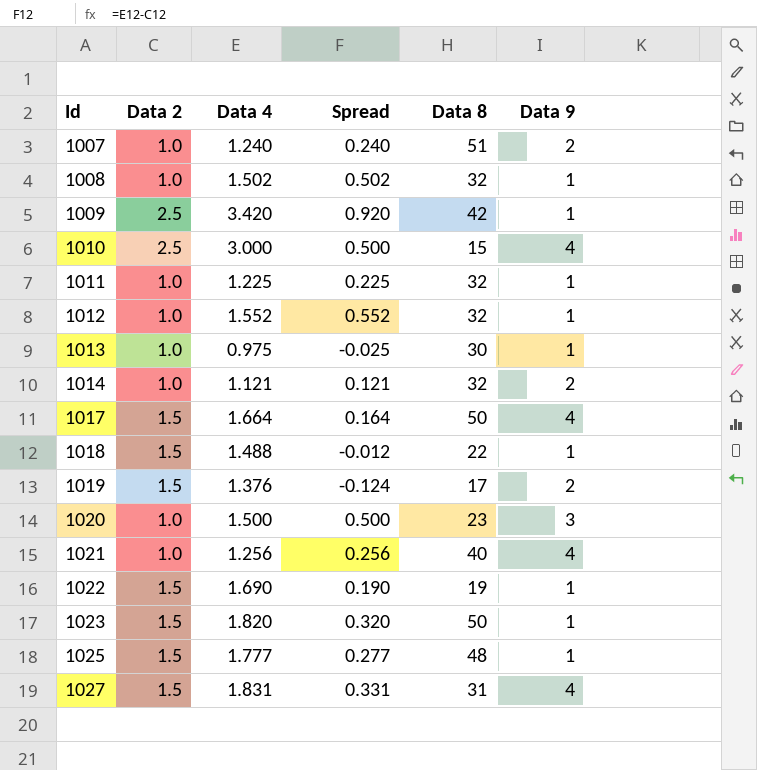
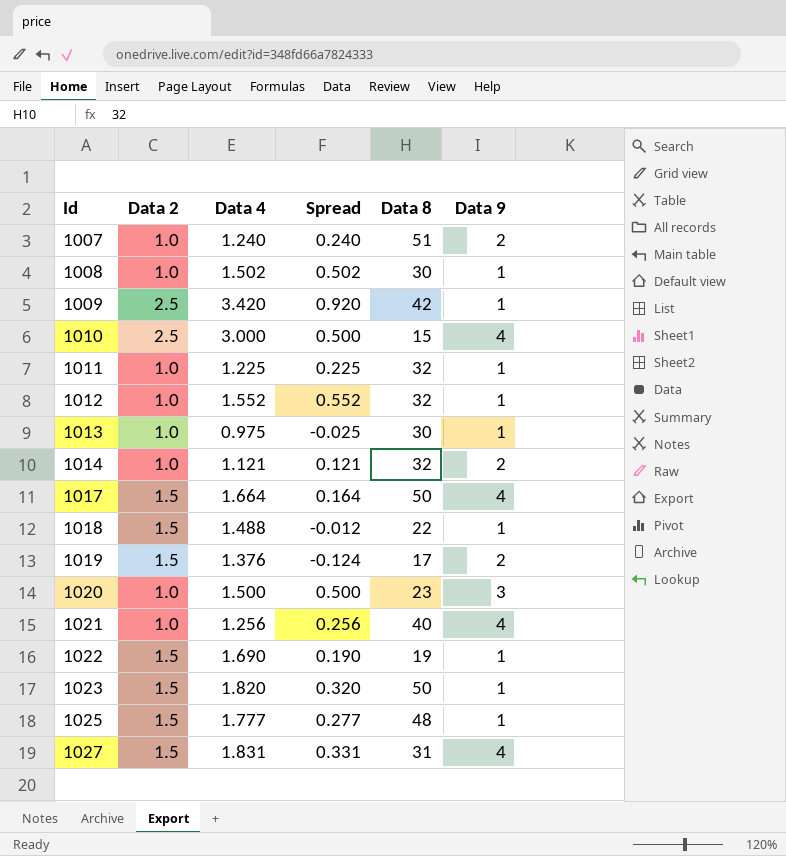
1008 | Data 8: 32 -> 30

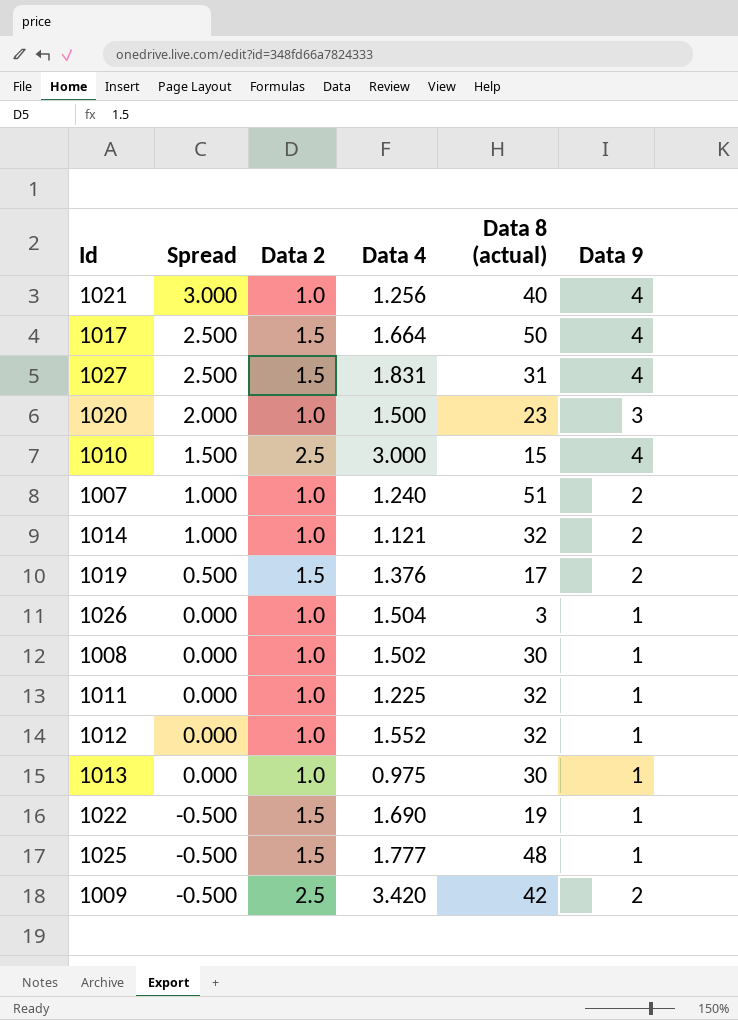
row order: Id ascending -> Spread descending
column Spread | formula: [Data 4] - [Data 2] -> [Data 9] - [Data 2]
column Spread | position: 4 -> 2
column name: Data 8 -> Data 8 (actual)
row 1018: 1.5 | 1.488 | -0.012 | 22 | 1 -> none
row 1023: 1.5 | 1.820 | 0.320 | 50 | 1 -> none
row 1026: none -> 0.000 | 1.0 | 1.504 | 3 | 1
1009 | Data 9: 1 -> 2

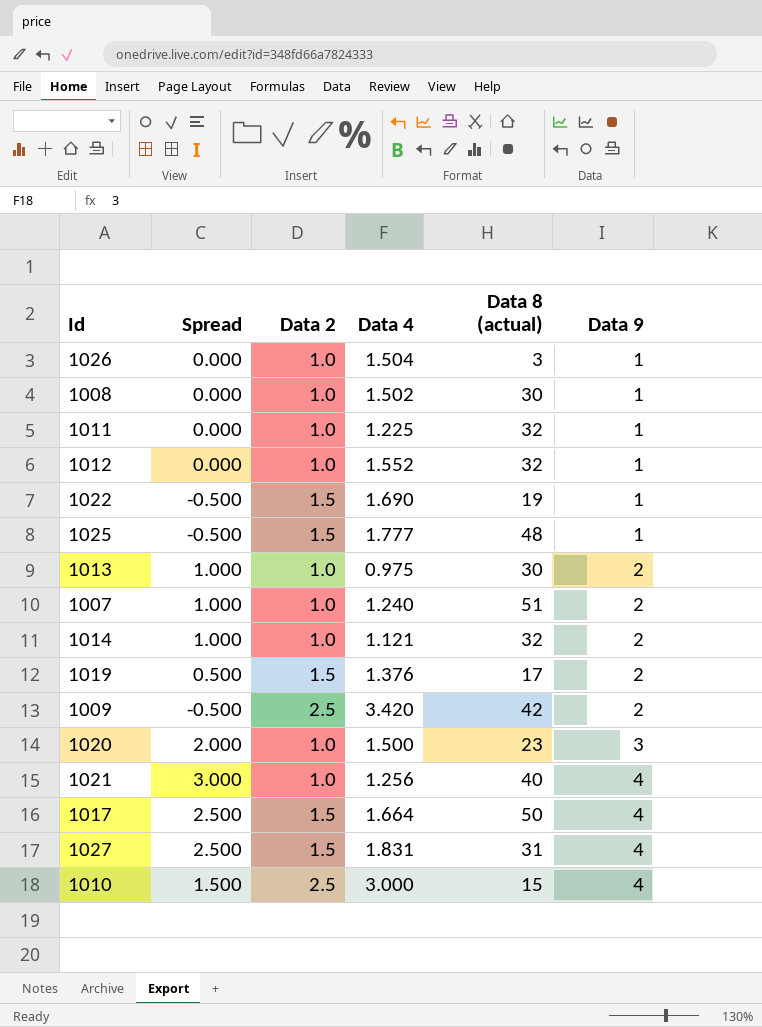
row order: Spread descending -> Data 9 ascending
1013 | Spread: 0.000 -> 1.000
1013 | Data 9: 1 -> 2

